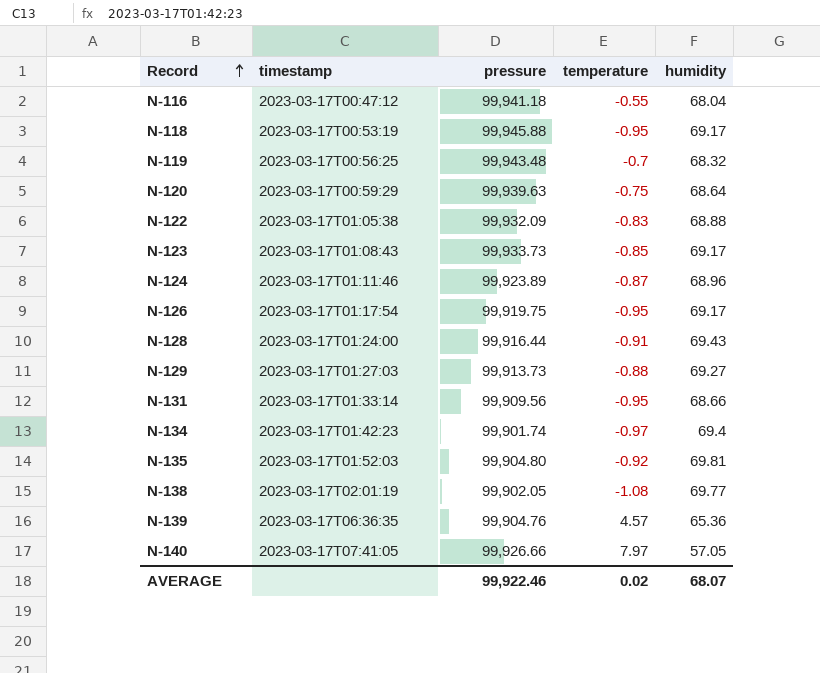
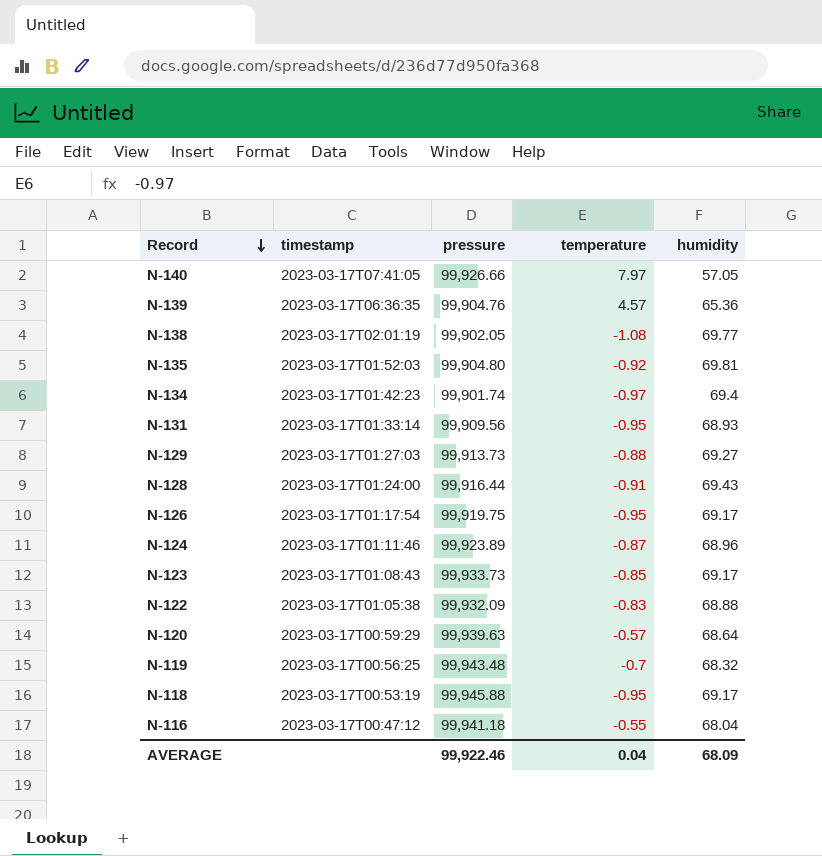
row order: Record ascending -> Record descending
N-131 | humidity: 68.66 -> 68.93
N-120 | temperature: -0.75 -> -0.57
AVERAGE | temperature: 0.02 -> 0.04
AVERAGE | humidity: 68.07 -> 68.09

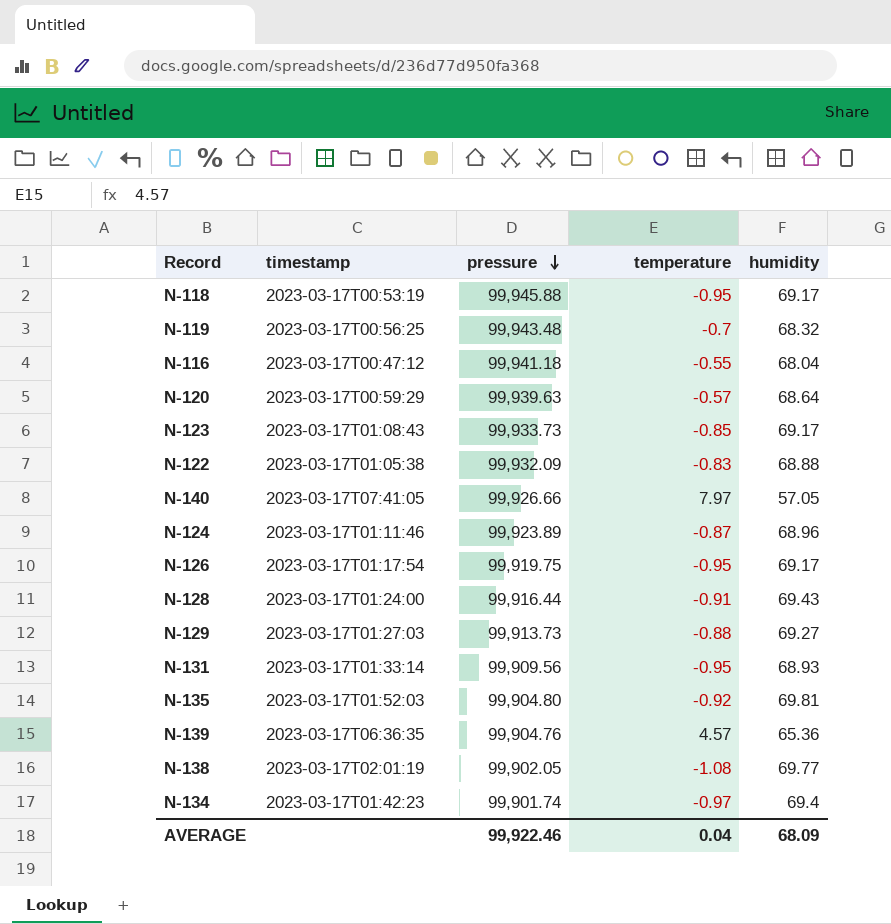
row order: Record descending -> pressure descending

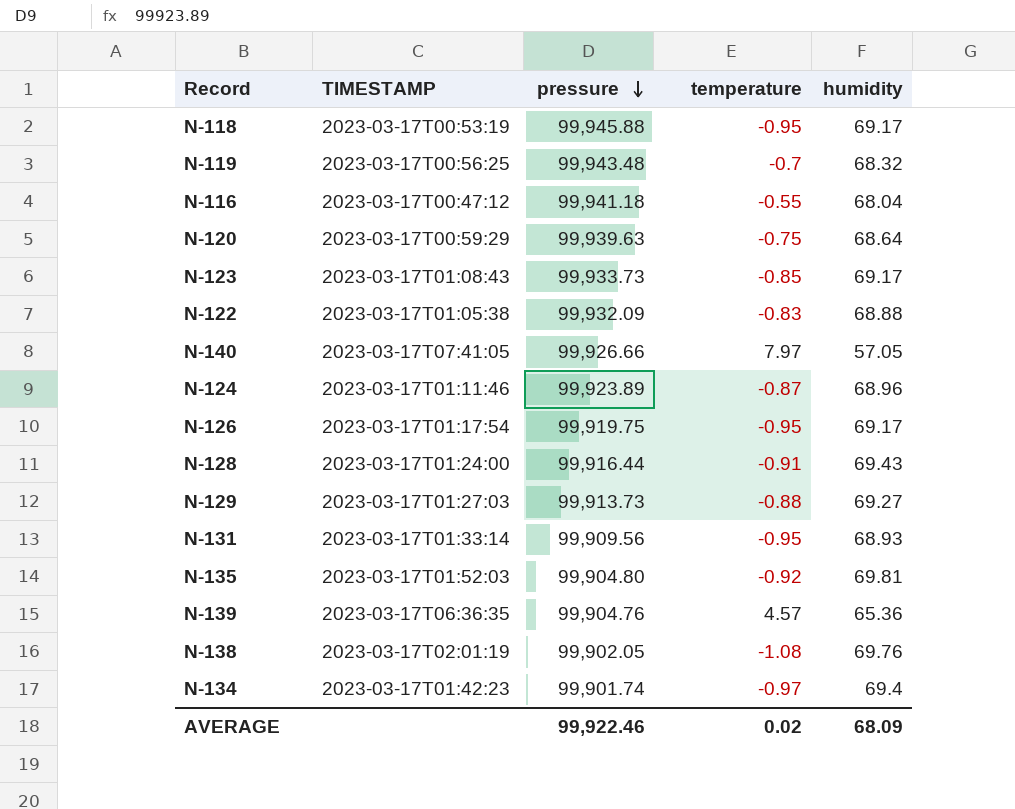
column name: timestamp -> TIMESTAMP
N-120 | temperature: -0.57 -> -0.75
N-138 | humidity: 69.77 -> 69.76
AVERAGE | temperature: 0.04 -> 0.02

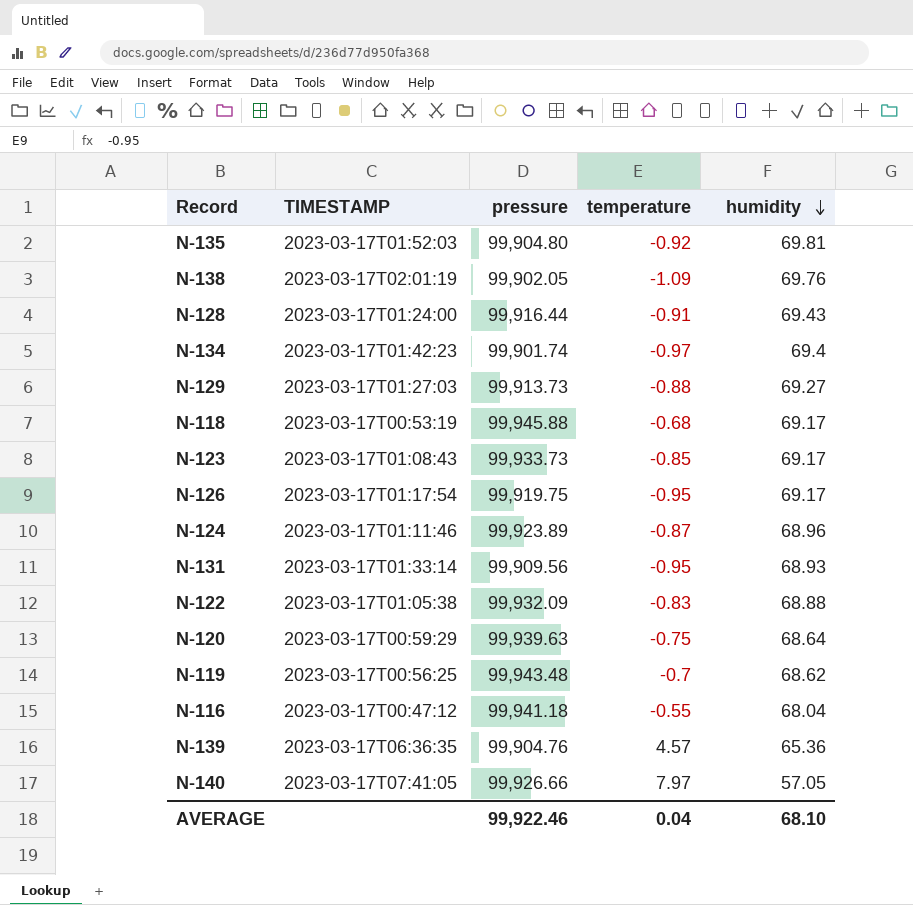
row order: pressure descending -> humidity descending
N-138 | temperature: -1.08 -> -1.09
N-118 | temperature: -0.95 -> -0.68
N-119 | humidity: 68.32 -> 68.62
AVERAGE | temperature: 0.02 -> 0.04
AVERAGE | humidity: 68.09 -> 68.10

